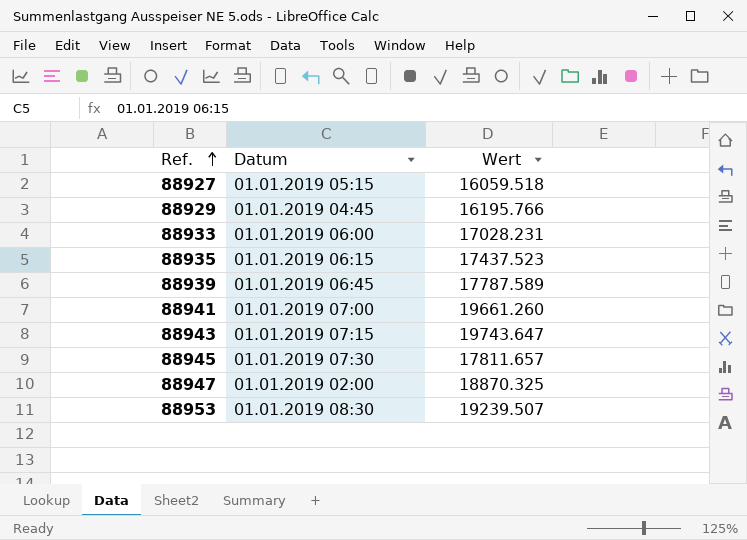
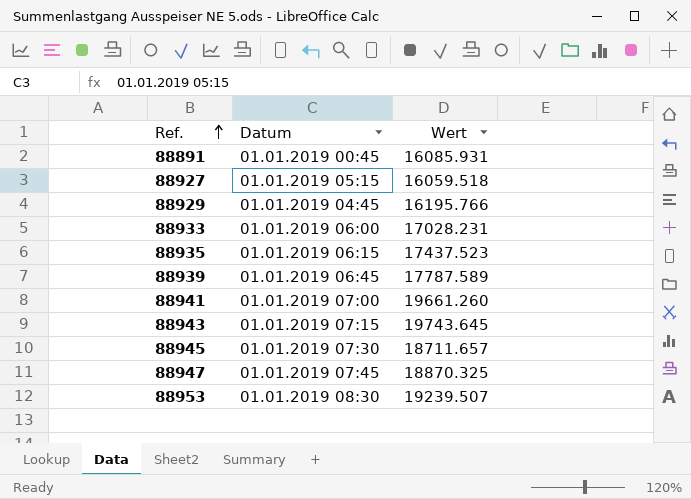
row 88891: none -> 01.01.2019 00:45 | 16085.931
88943 | Wert: 19743.647 -> 19743.645
88945 | Wert: 17811.657 -> 18711.657
88947 | Datum: 01.01.2019 02:00 -> 01.01.2019 07:45

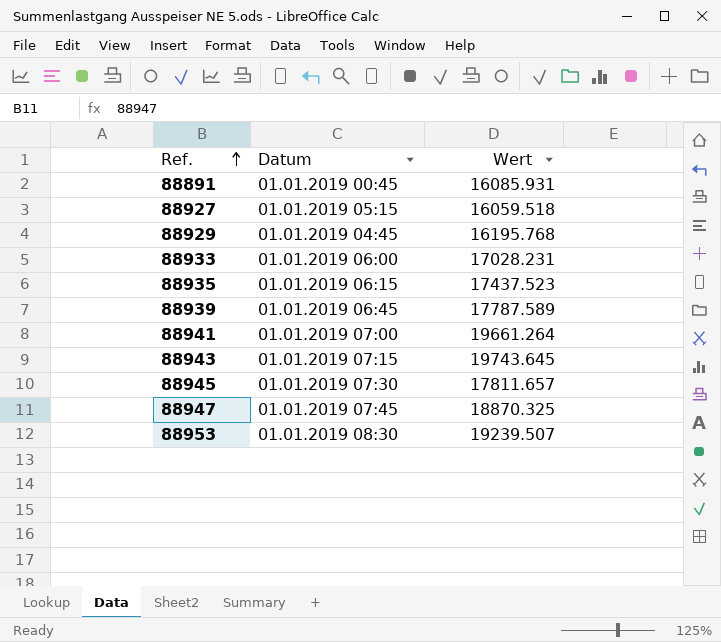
88929 | Wert: 16195.766 -> 16195.768
88941 | Wert: 19661.260 -> 19661.264
88945 | Wert: 18711.657 -> 17811.657

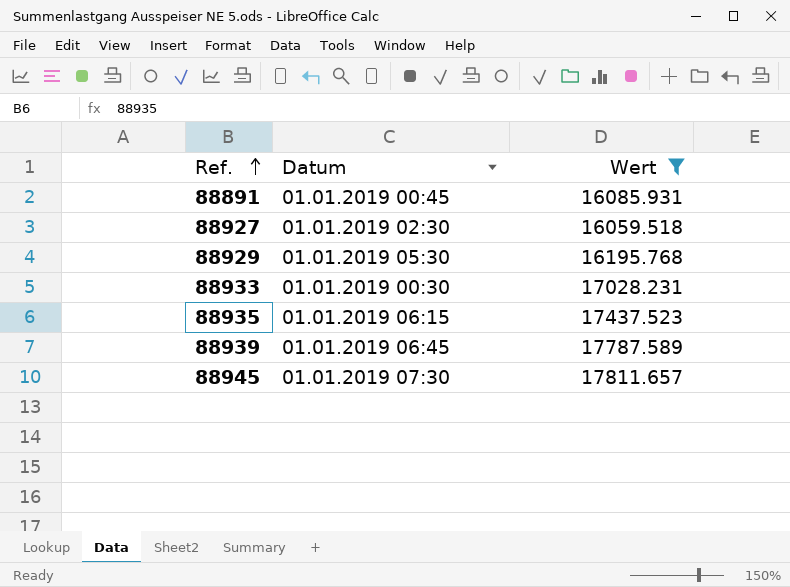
filter: none -> Wert <= 17811.657
88927 | Datum: 01.01.2019 05:15 -> 01.01.2019 02:30
88929 | Datum: 01.01.2019 04:45 -> 01.01.2019 05:30
88933 | Datum: 01.01.2019 06:00 -> 01.01.2019 00:30

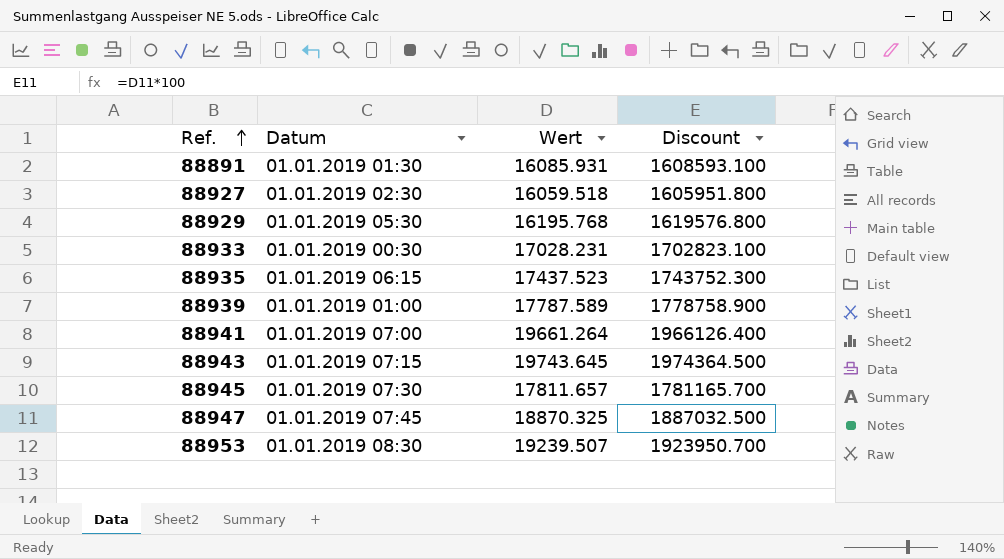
filter: Wert <= 17811.657 -> none
column Discount | formula: none -> [Wert] * 100
88891 | Datum: 01.01.2019 00:45 -> 01.01.2019 01:30
88939 | Datum: 01.01.2019 06:45 -> 01.01.2019 01:00

